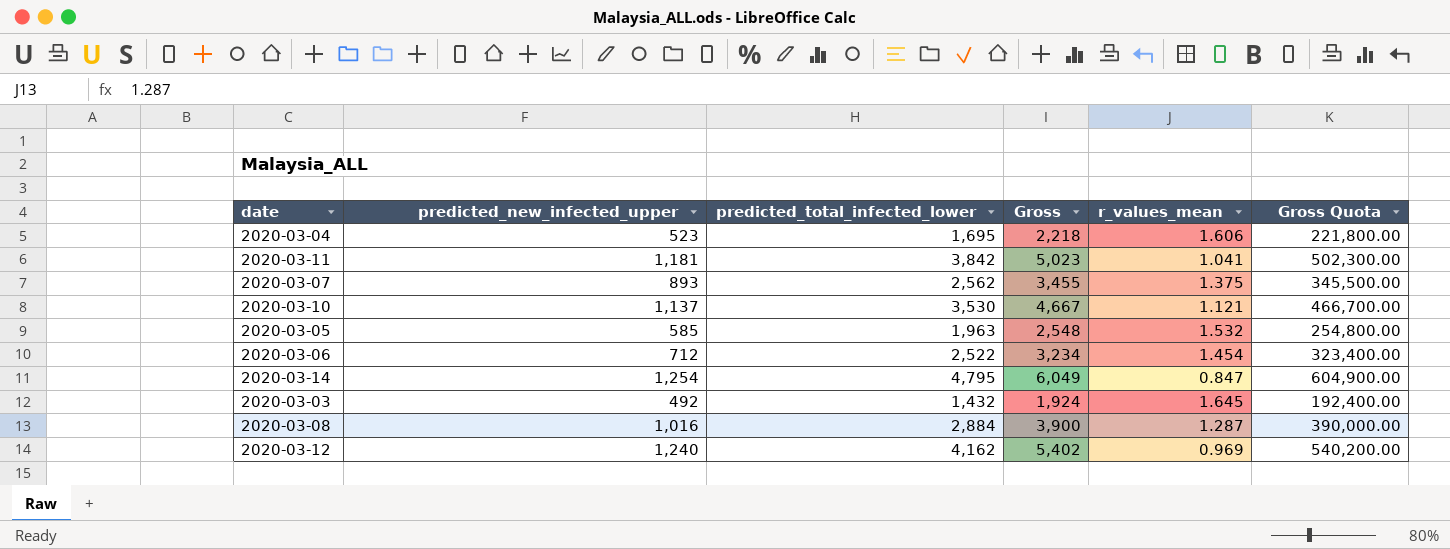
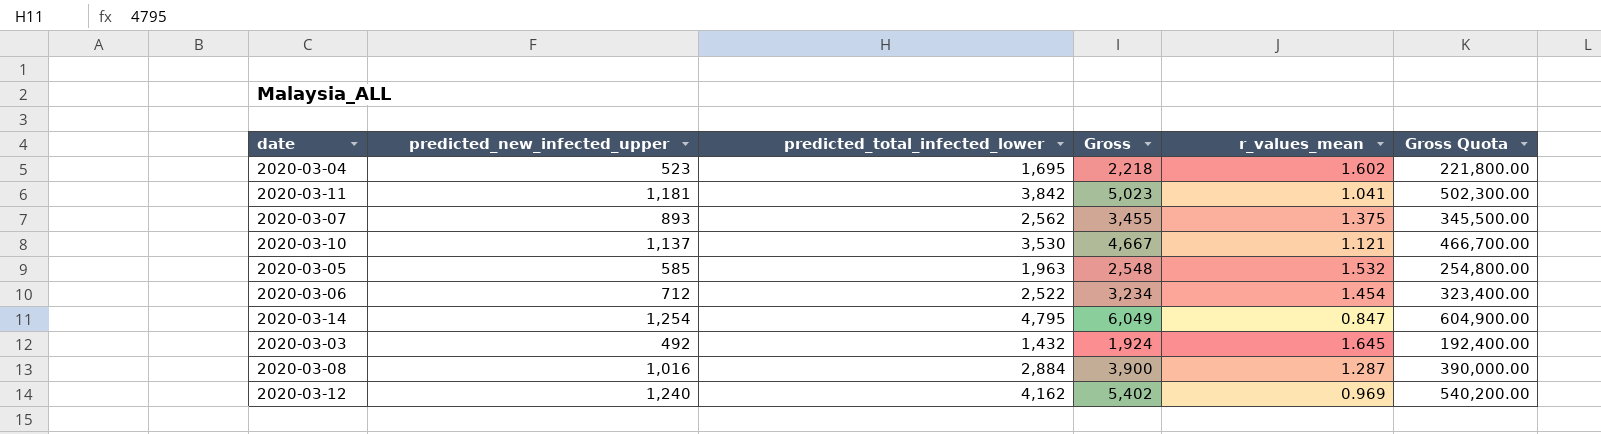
2020-03-04 | r_values_mean: 1.606 -> 1.602

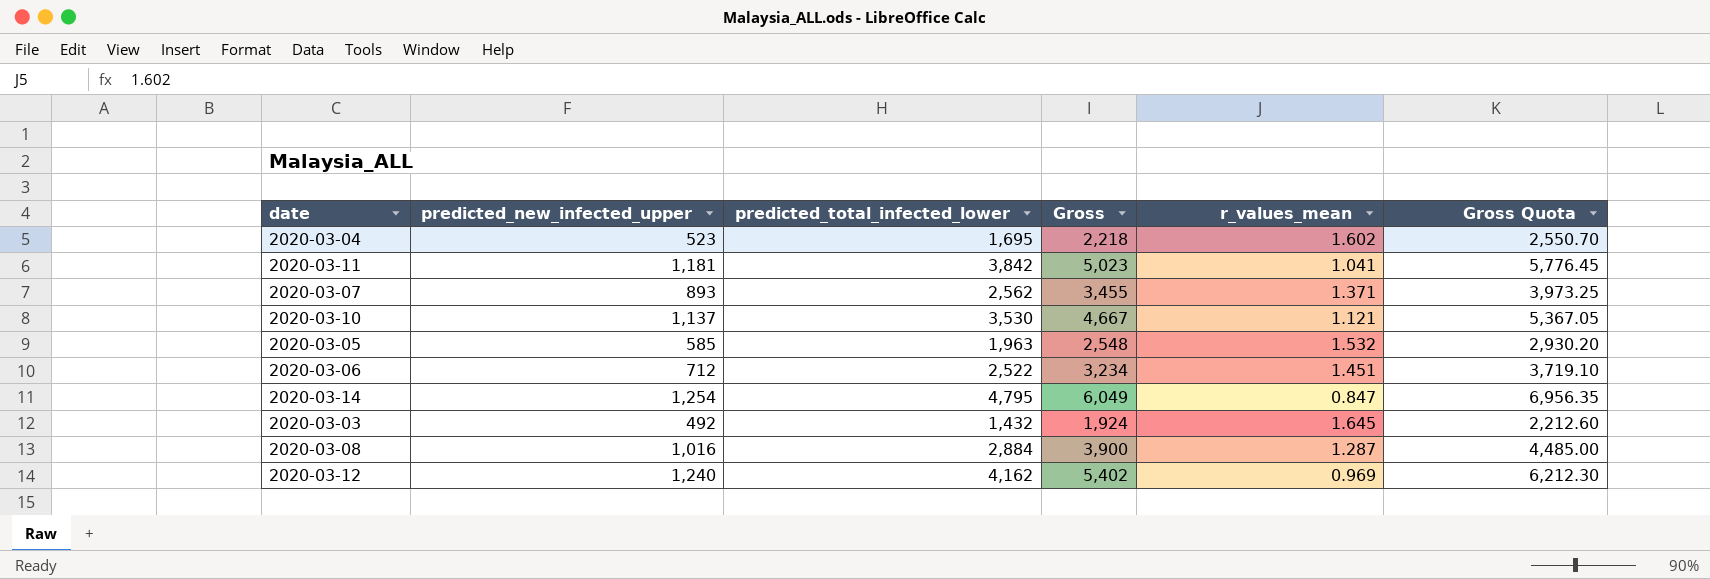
column Gross Quota | formula: [Gross] * 100 -> [Gross] * 1.15
2020-03-07 | r_values_mean: 1.375 -> 1.371
2020-03-06 | r_values_mean: 1.454 -> 1.451

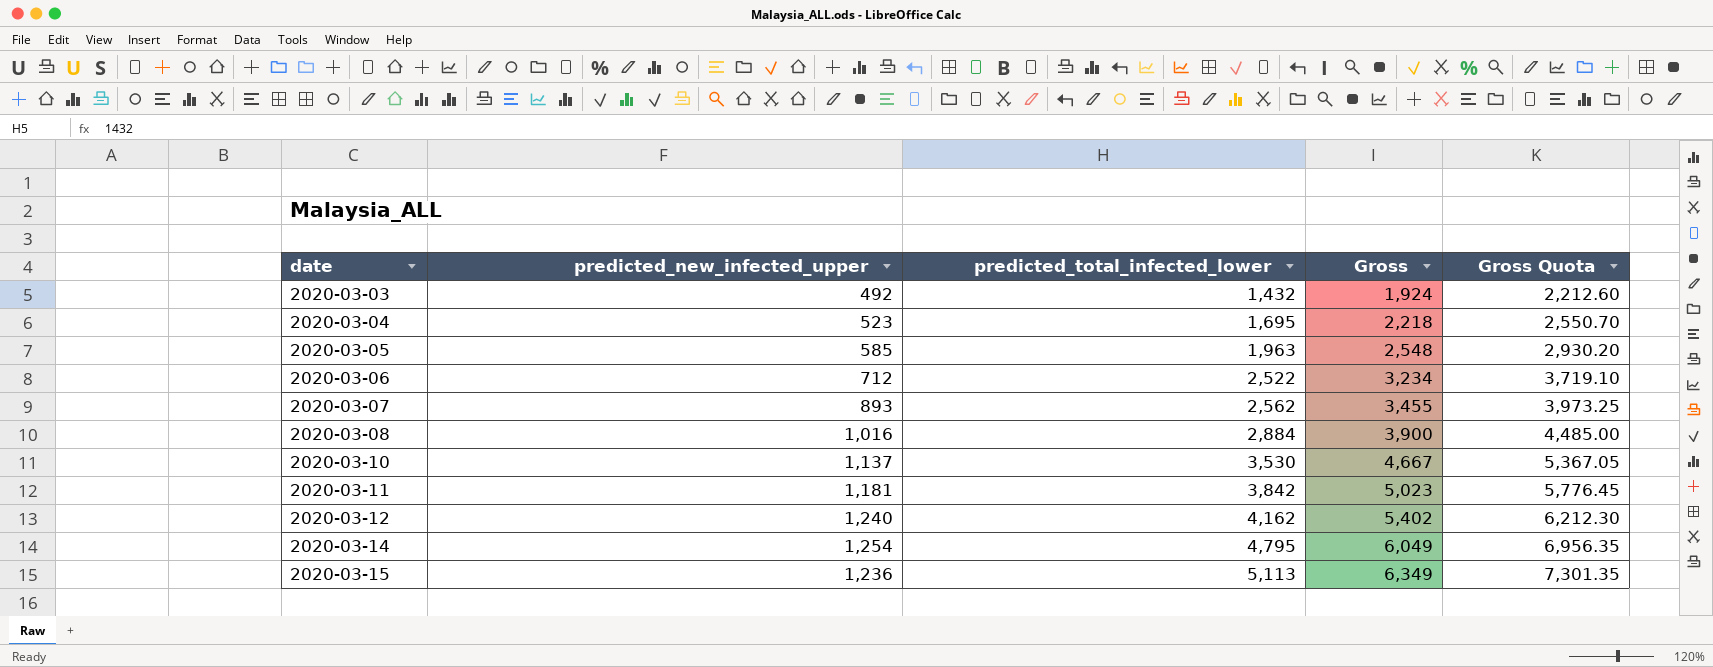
row order: none -> date ascending
column r_values_mean | position: 5 -> none
row 2020-03-15: none -> 1,236 | 5,113 | 6,349 | 7,301.35

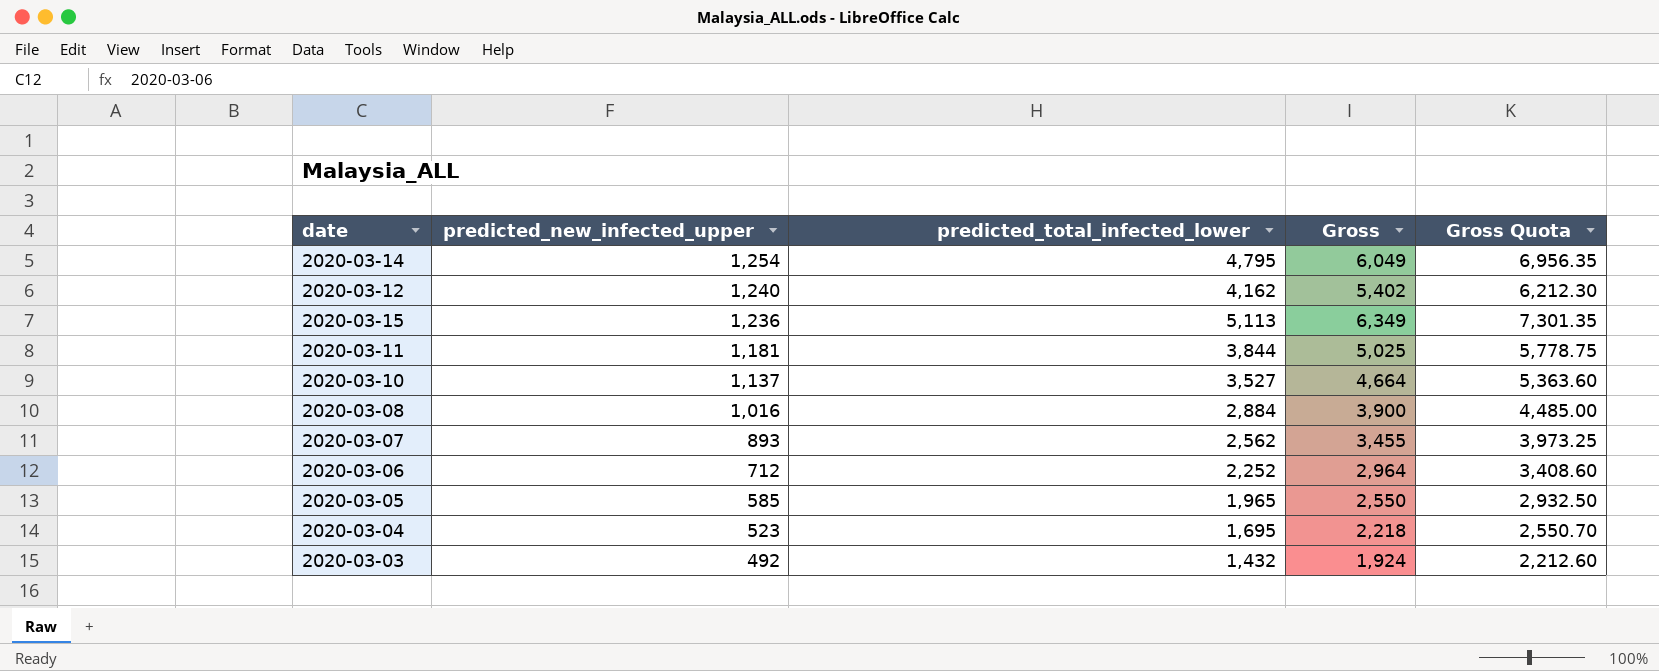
row order: date ascending -> predicted_new_infected_upper descending
2020-03-11 | predicted_total_infected_lower: 3,842 -> 3,844
2020-03-11 | Gross: 5,023 -> 5,025
2020-03-11 | Gross Quota: 5,776.45 -> 5,778.75
2020-03-10 | predicted_total_infected_lower: 3,530 -> 3,527
2020-03-10 | Gross: 4,667 -> 4,664
2020-03-10 | Gross Quota: 5,367.05 -> 5,363.60
2020-03-06 | predicted_total_infected_lower: 2,522 -> 2,252
2020-03-06 | Gross: 3,234 -> 2,964
2020-03-06 | Gross Quota: 3,719.10 -> 3,408.60
2020-03-05 | predicted_total_infected_lower: 1,963 -> 1,965
2020-03-05 | Gross: 2,548 -> 2,550
2020-03-05 | Gross Quota: 2,930.20 -> 2,932.50

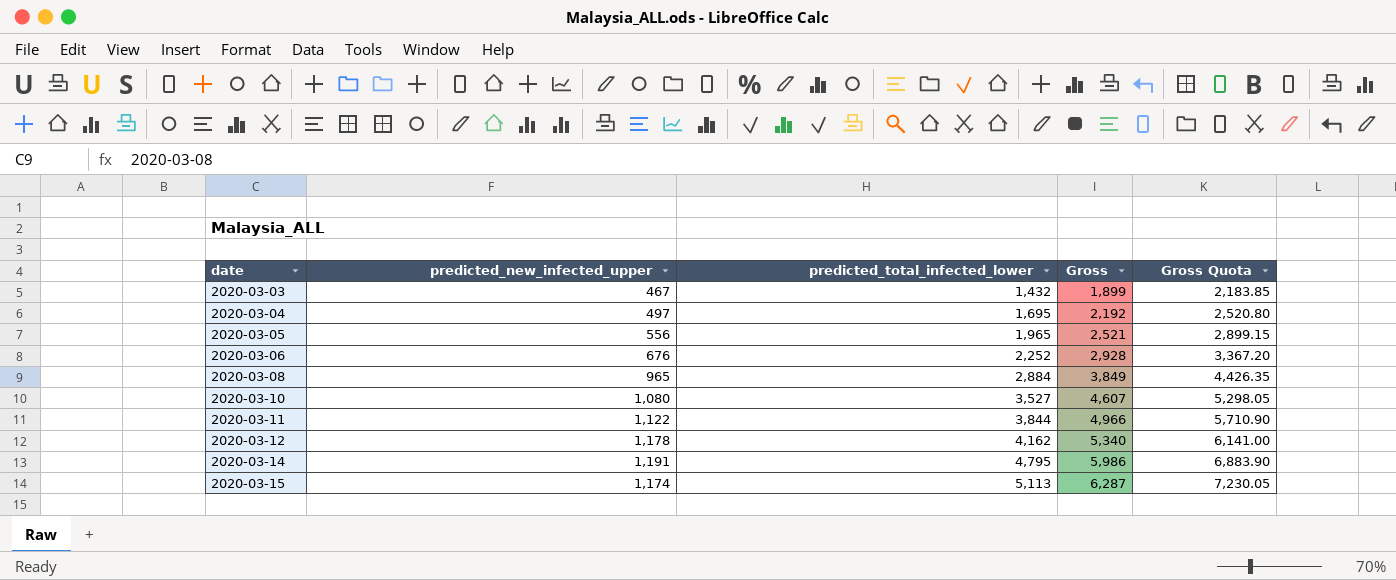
row order: predicted_new_infected_upper descending -> date ascending
row 2020-03-07: 893 | 2,562 | 3,455 | 3,973.25 -> none
2020-03-03 | predicted_new_infected_upper: 492 -> 467
2020-03-03 | Gross: 1,924 -> 1,899
2020-03-03 | Gross Quota: 2,212.60 -> 2,183.85
2020-03-04 | predicted_new_infected_upper: 523 -> 497
2020-03-04 | Gross: 2,218 -> 2,192
2020-03-04 | Gross Quota: 2,550.70 -> 2,520.80
2020-03-05 | predicted_new_infected_upper: 585 -> 556
2020-03-05 | Gross: 2,550 -> 2,521
2020-03-05 | Gross Quota: 2,932.50 -> 2,899.15
2020-03-06 | predicted_new_infected_upper: 712 -> 676
2020-03-06 | Gross: 2,964 -> 2,928
2020-03-06 | Gross Quota: 3,408.60 -> 3,367.20
2020-03-08 | predicted_new_infected_upper: 1,016 -> 965
2020-03-08 | Gross: 3,900 -> 3,849
2020-03-08 | Gross Quota: 4,485.00 -> 4,426.35
2020-03-10 | predicted_new_infected_upper: 1,137 -> 1,080
2020-03-10 | Gross: 4,664 -> 4,607
2020-03-10 | Gross Quota: 5,363.60 -> 5,298.05
2020-03-11 | predicted_new_infected_upper: 1,181 -> 1,122
2020-03-11 | Gross: 5,025 -> 4,966
2020-03-11 | Gross Quota: 5,778.75 -> 5,710.90
2020-03-12 | predicted_new_infected_upper: 1,240 -> 1,178
2020-03-12 | Gross: 5,402 -> 5,340
2020-03-12 | Gross Quota: 6,212.30 -> 6,141.00
2020-03-14 | predicted_new_infected_upper: 1,254 -> 1,191
2020-03-14 | Gross: 6,049 -> 5,986
2020-03-14 | Gross Quota: 6,956.35 -> 6,883.90
2020-03-15 | predicted_new_infected_upper: 1,236 -> 1,174
2020-03-15 | Gross: 6,349 -> 6,287
2020-03-15 | Gross Quota: 7,301.35 -> 7,230.05

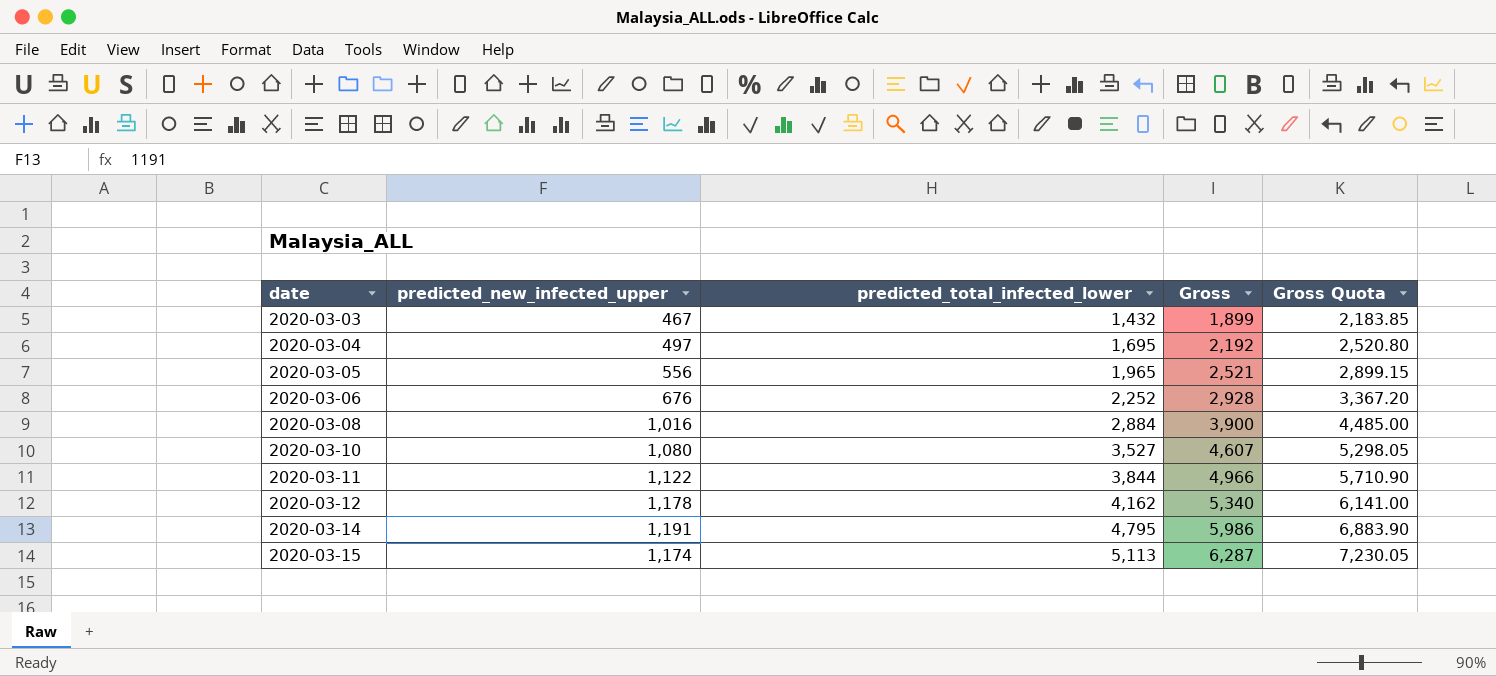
2020-03-08 | predicted_new_infected_upper: 965 -> 1,016
2020-03-08 | Gross: 3,849 -> 3,900
2020-03-08 | Gross Quota: 4,426.35 -> 4,485.00

